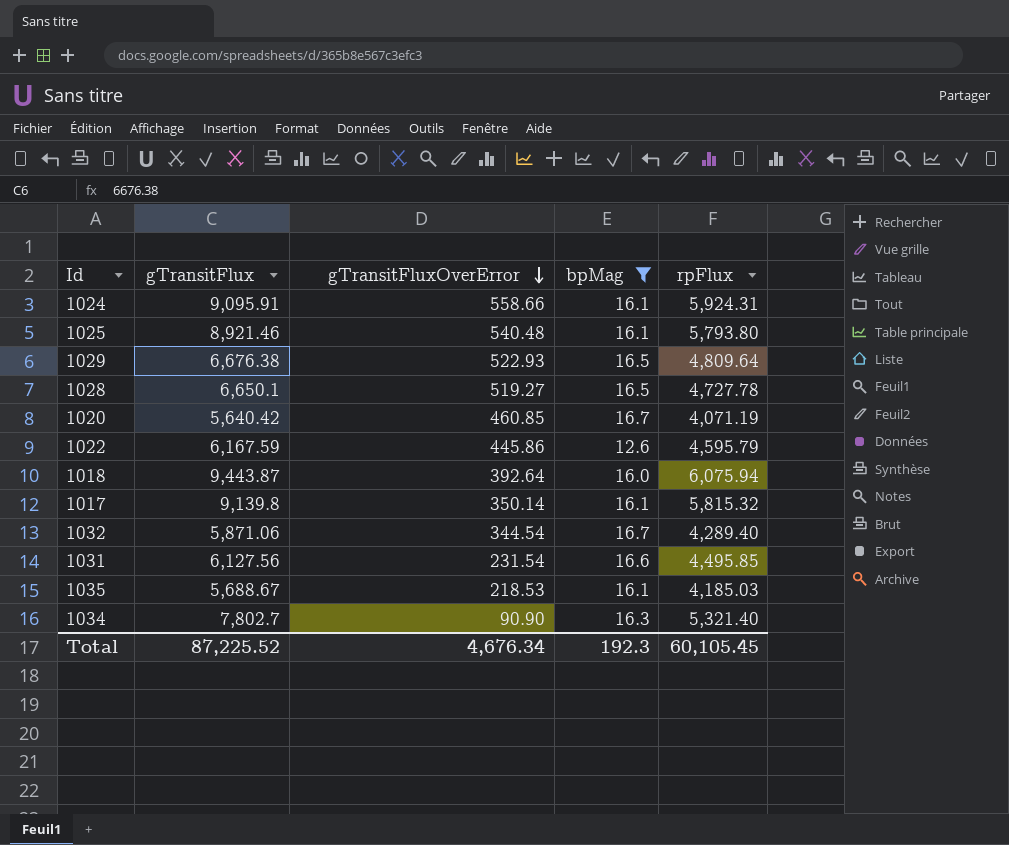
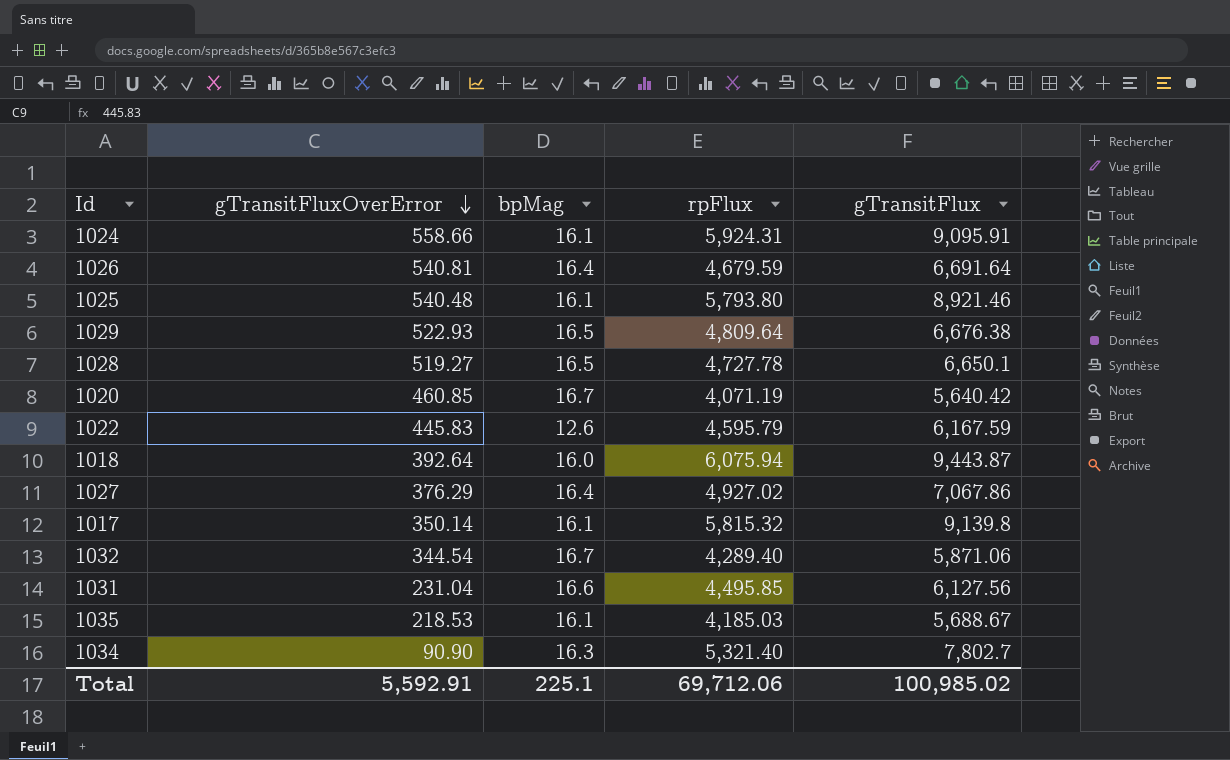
filter: bpMag != 16.4 -> none
column gTransitFlux | position: 2 -> 5
1022 | gTransitFluxOverError: 445.86 -> 445.83
1031 | gTransitFluxOverError: 231.54 -> 231.04
Total | gTransitFluxOverError: 4,676.34 -> 5,592.91
Total | bpMag: 192.3 -> 225.1
Total | rpFlux: 60,105.45 -> 69,712.06
Total | gTransitFlux: 87,225.52 -> 100,985.02

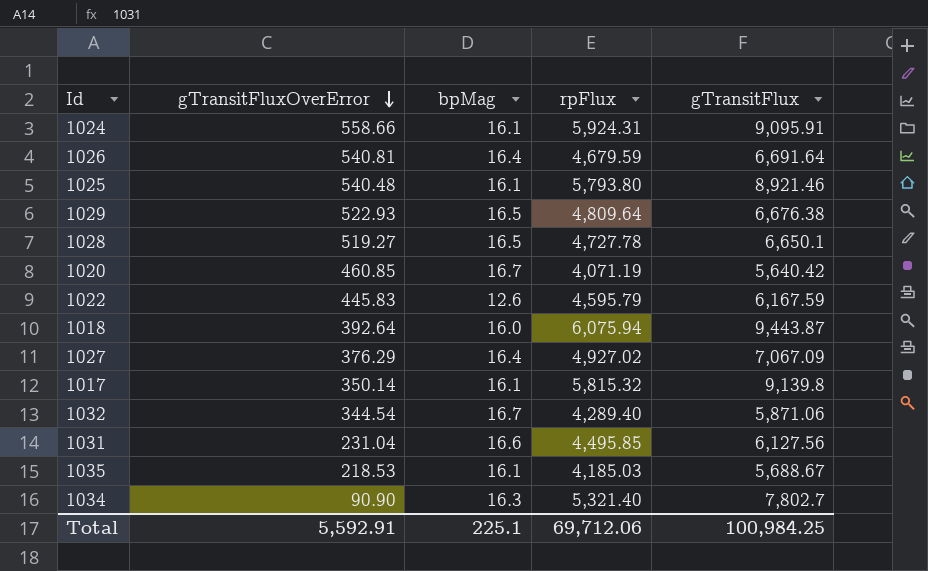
1027 | gTransitFlux: 7,067.86 -> 7,067.09
Total | gTransitFlux: 100,985.02 -> 100,984.25

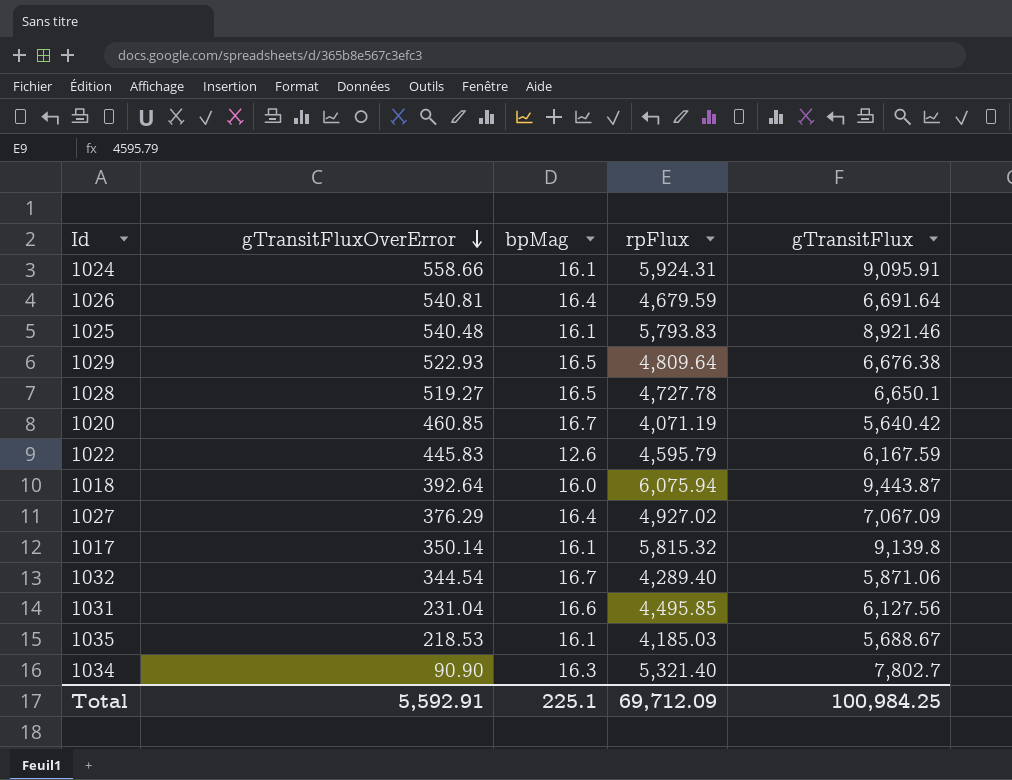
1025 | rpFlux: 5,793.80 -> 5,793.83
Total | rpFlux: 69,712.06 -> 69,712.09

